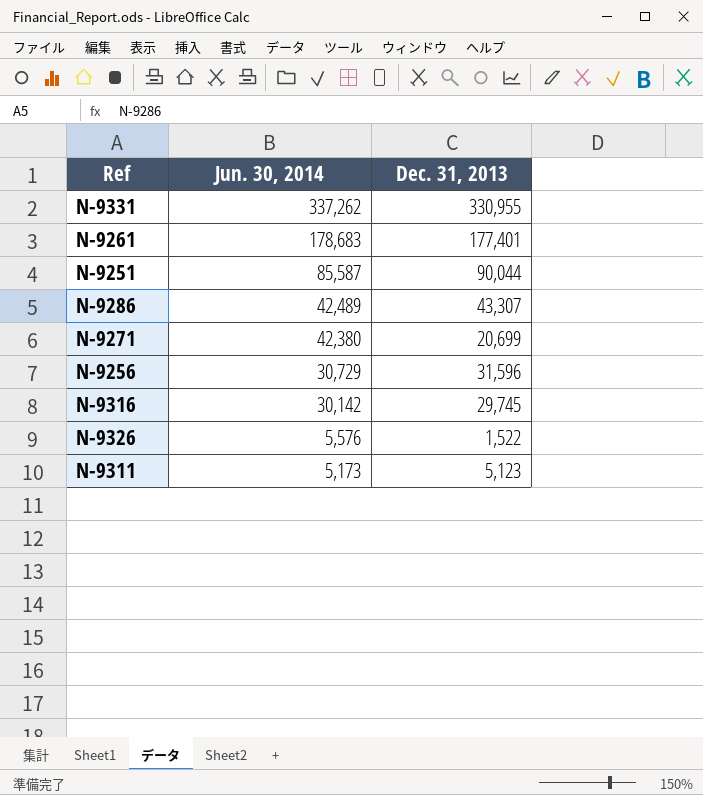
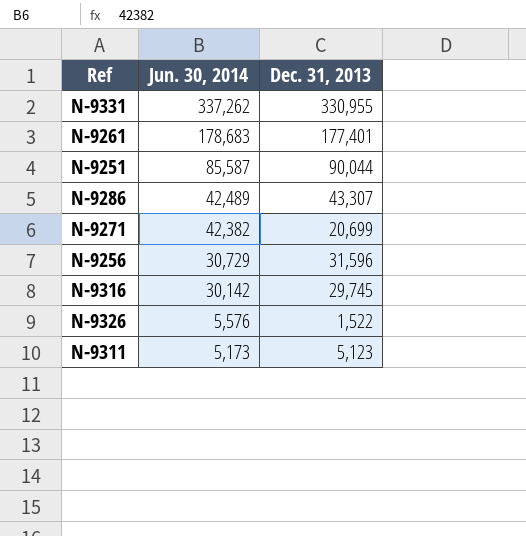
N-9271 | Jun. 30, 2014: 42,380 -> 42,382

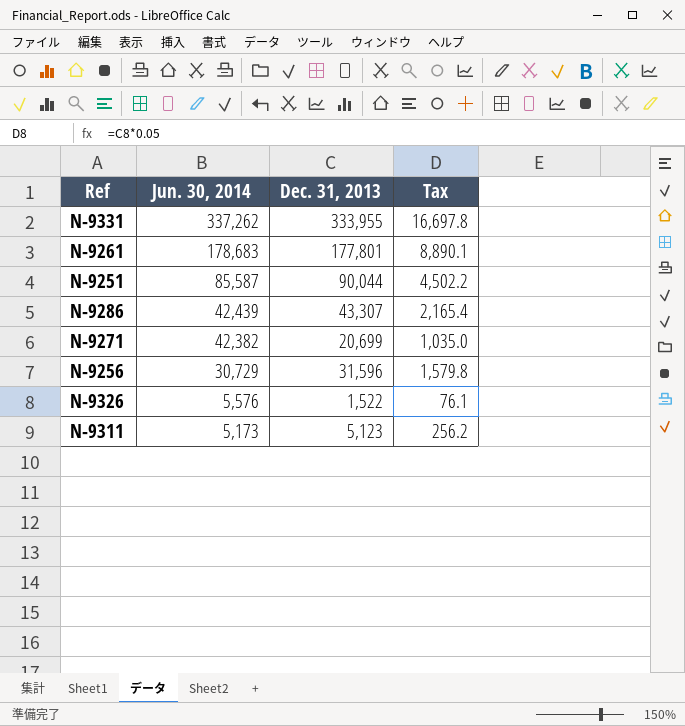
column Tax | formula: none -> [Dec. 31, 2013] * 0.05
row N-9316: 30,142 | 29,745 -> none
N-9331 | Dec. 31, 2013: 330,955 -> 333,955
N-9261 | Dec. 31, 2013: 177,401 -> 177,801
N-9286 | Jun. 30, 2014: 42,489 -> 42,439

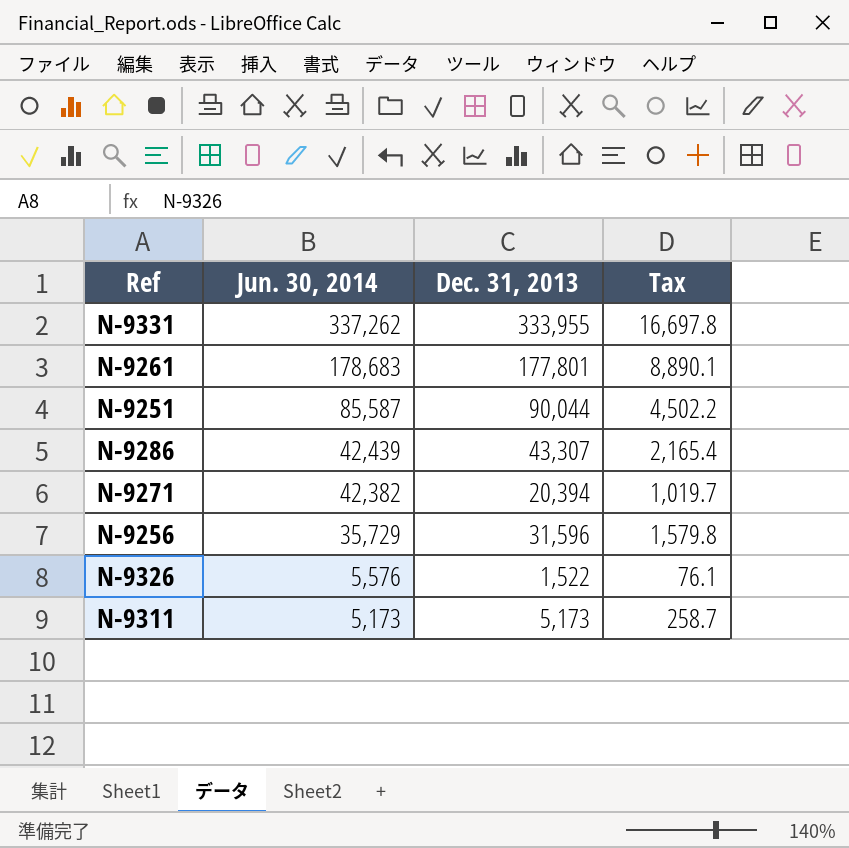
N-9271 | Dec. 31, 2013: 20,699 -> 20,394
N-9271 | Tax: 1,035.0 -> 1,019.7
N-9256 | Jun. 30, 2014: 30,729 -> 35,729
N-9311 | Dec. 31, 2013: 5,123 -> 5,173
N-9311 | Tax: 256.2 -> 258.7

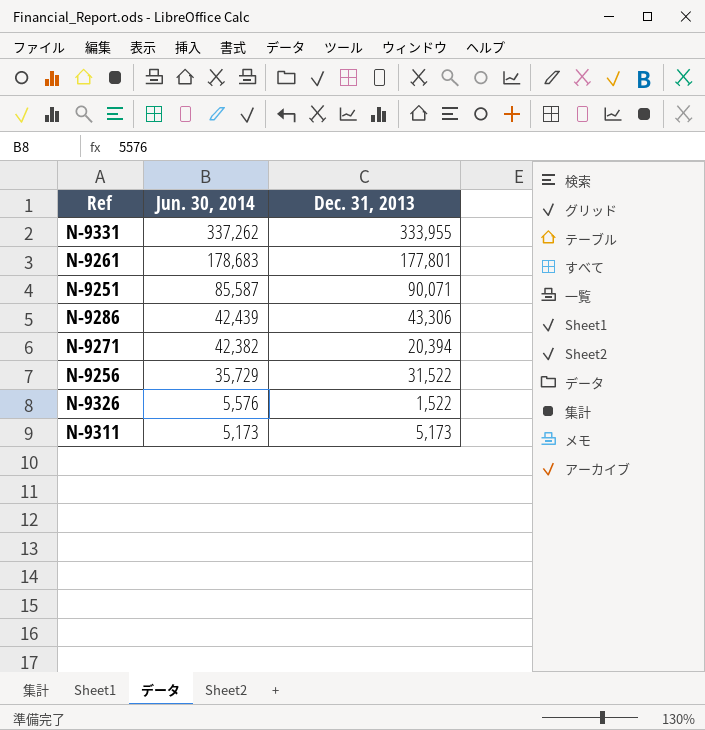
column Tax | formula: [Dec. 31, 2013] * 0.05 -> none
N-9251 | Dec. 31, 2013: 90,044 -> 90,071
N-9286 | Dec. 31, 2013: 43,307 -> 43,306
N-9256 | Dec. 31, 2013: 31,596 -> 31,522

